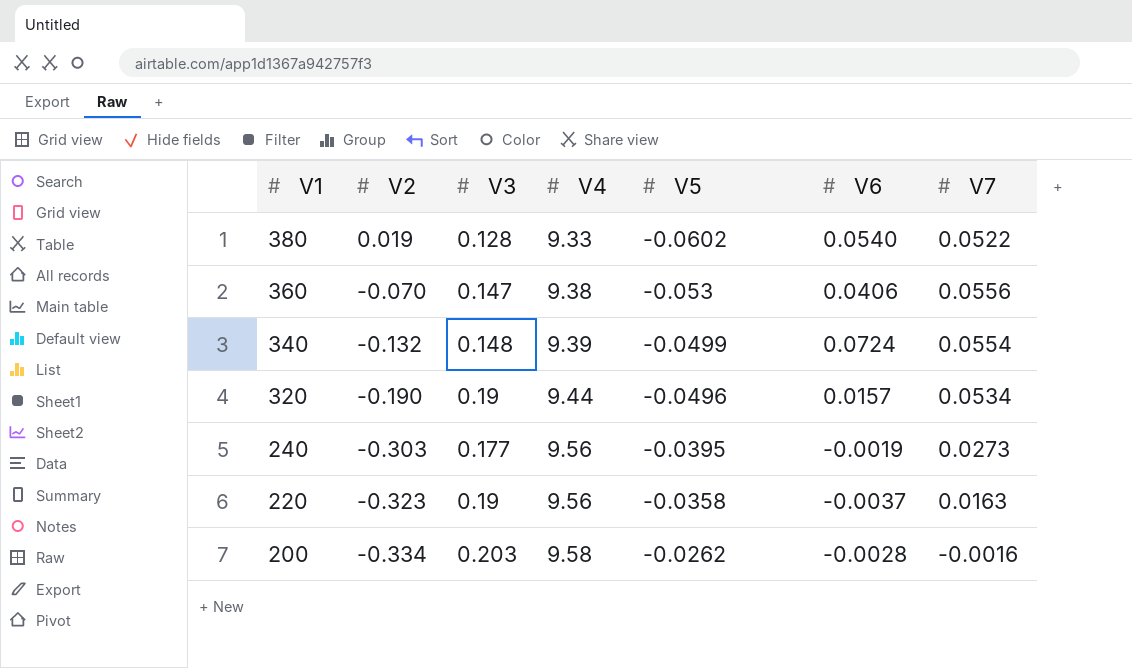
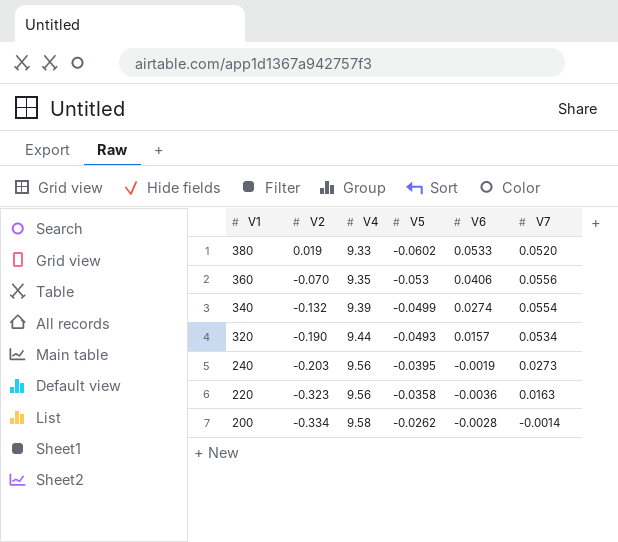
column V3 | position: 3 -> none
380 | V6: 0.0540 -> 0.0533
380 | V7: 0.0522 -> 0.0520
360 | V4: 9.38 -> 9.35
340 | V6: 0.0724 -> 0.0274
320 | V5: -0.0496 -> -0.0493
240 | V2: -0.303 -> -0.203
220 | V6: -0.0037 -> -0.0036
200 | V7: -0.0016 -> -0.0014

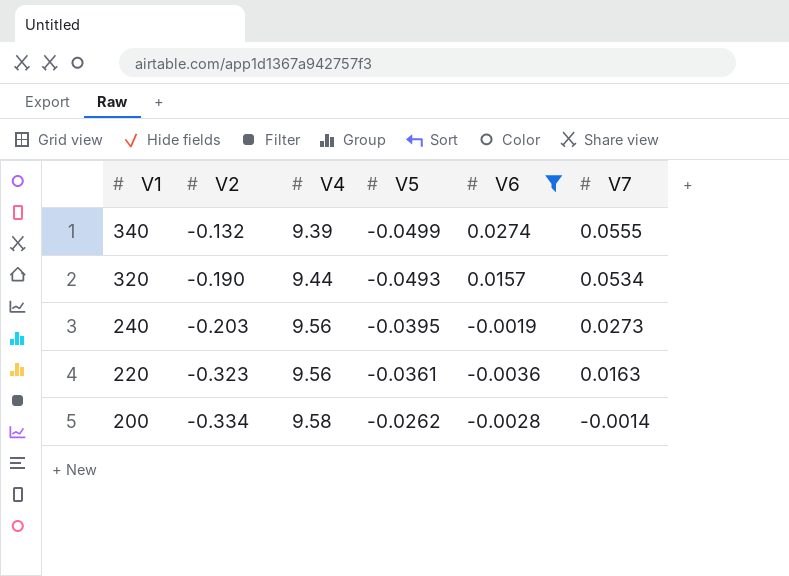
filter: none -> V6 <= 0.0274
340 | V7: 0.0554 -> 0.0555
220 | V5: -0.0358 -> -0.0361

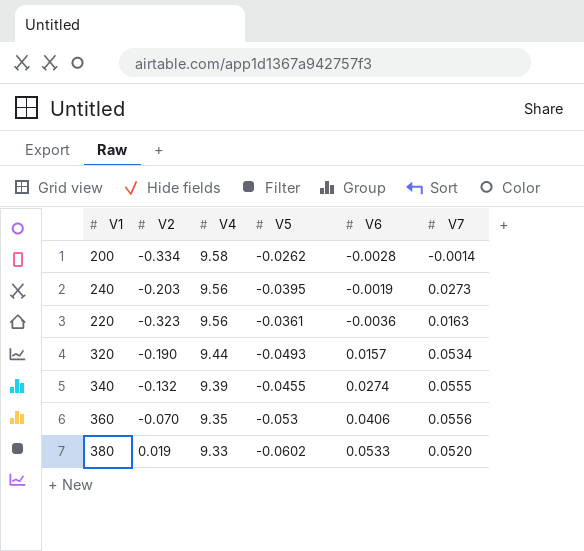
filter: V6 <= 0.0274 -> none
row order: V1 descending -> V4 descending
340 | V5: -0.0499 -> -0.0455

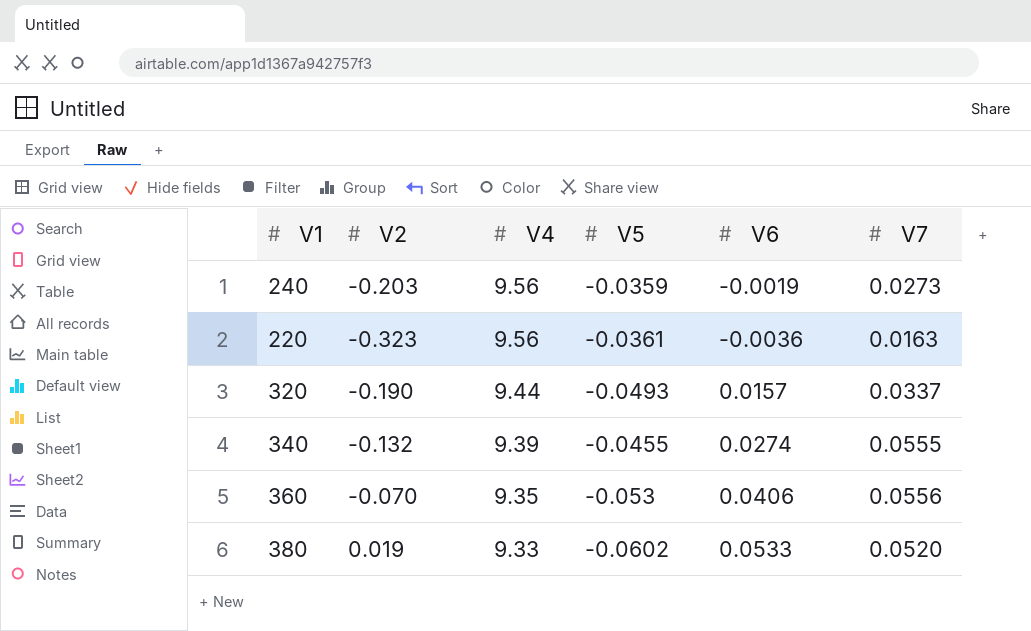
row 200: -0.334 | 9.58 | -0.0262 | -0.0028 | -0.0014 -> none
240 | V5: -0.0395 -> -0.0359
320 | V7: 0.0534 -> 0.0337

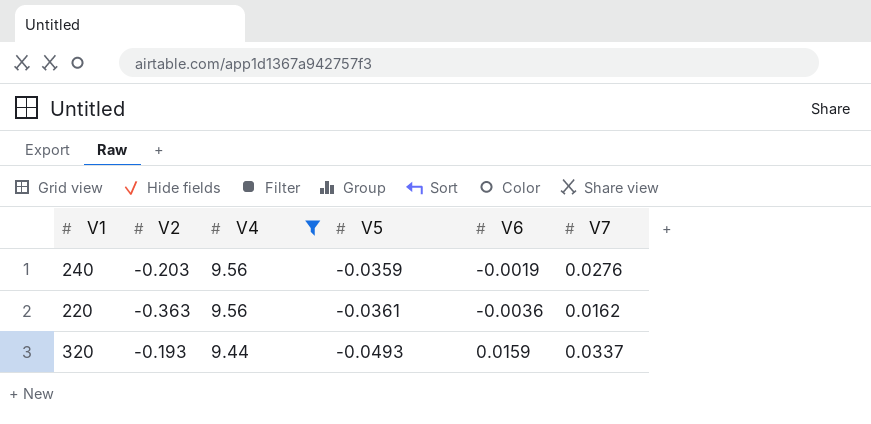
filter: none -> V4 >= 9.44
240 | V7: 0.0273 -> 0.0276
220 | V2: -0.323 -> -0.363
220 | V7: 0.0163 -> 0.0162
320 | V2: -0.190 -> -0.193
320 | V6: 0.0157 -> 0.0159

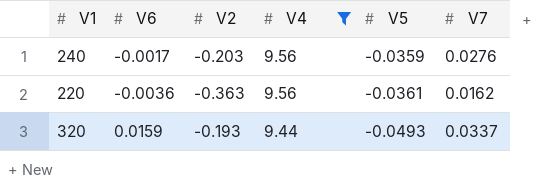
column V6 | position: 5 -> 2
240 | V6: -0.0019 -> -0.0017

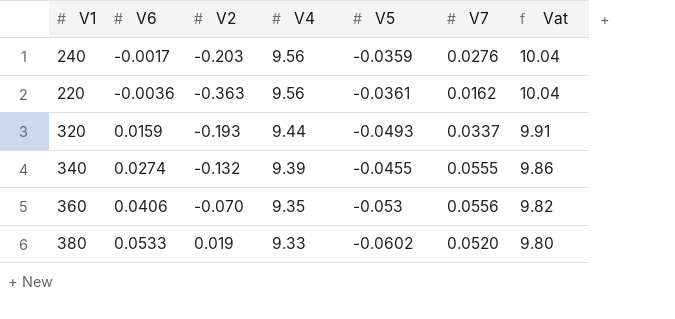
filter: V4 >= 9.44 -> none
column Vat | formula: none -> [V4] * 1.05

